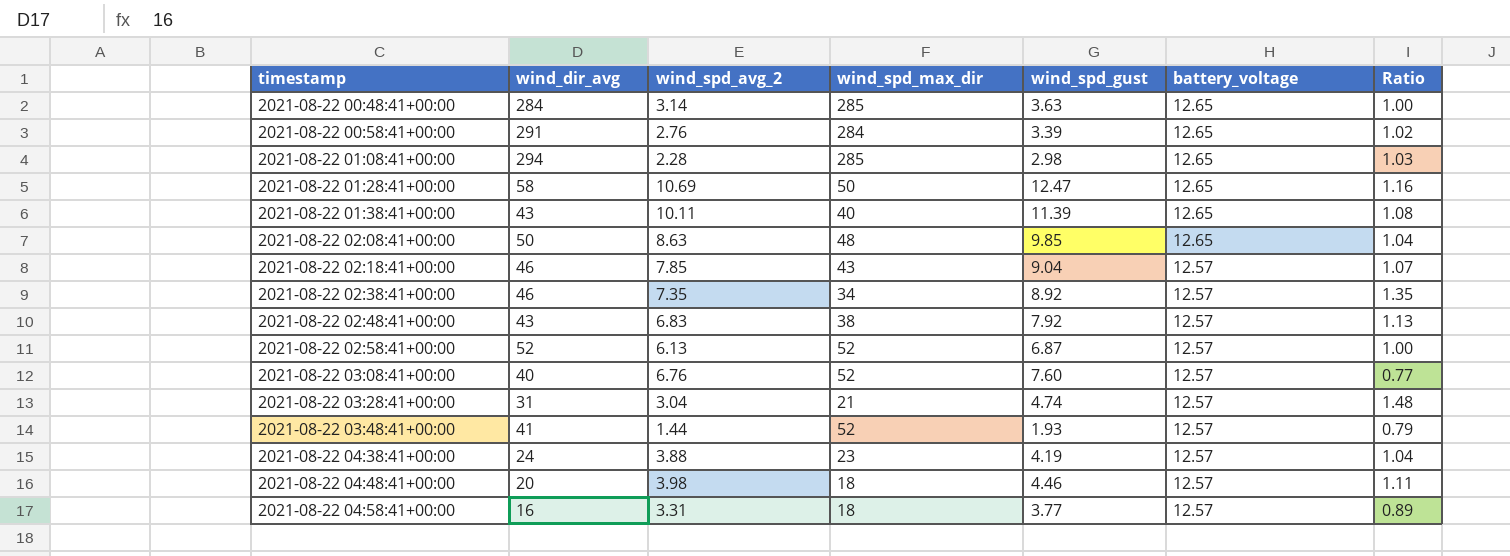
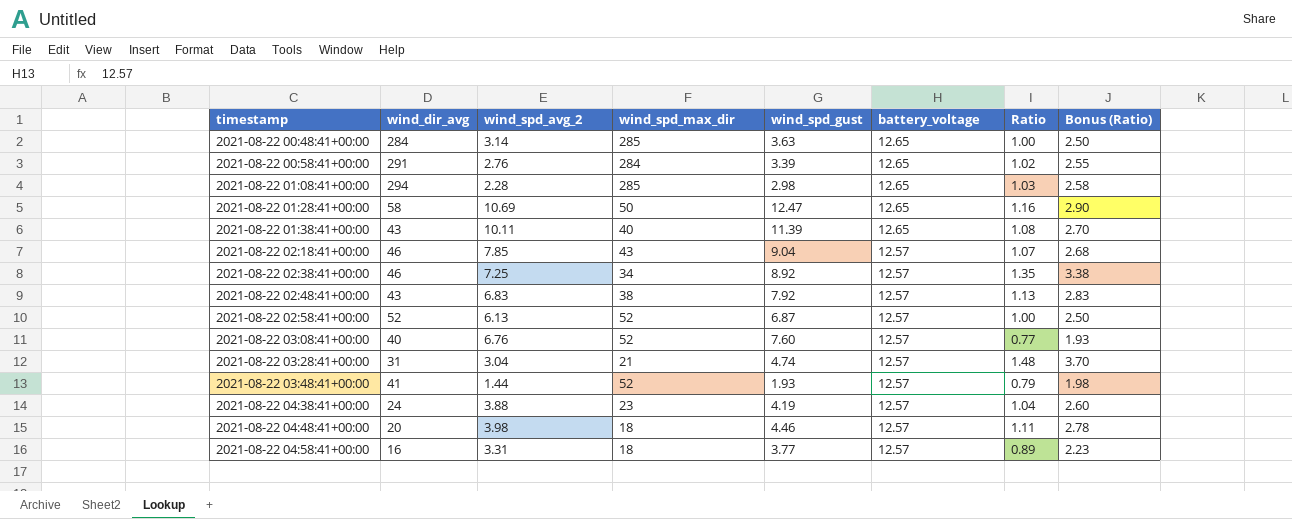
column Bonus (Ratio) | formula: none -> [Ratio] * 2.5
row 2021-08-22 02:08:41+00:00: 50 | 8.63 | 48 | 9.85 | 12.65 | 1.04 -> none
2021-08-22 02:38:41+00:00 | wind_spd_avg_2: 7.35 -> 7.25

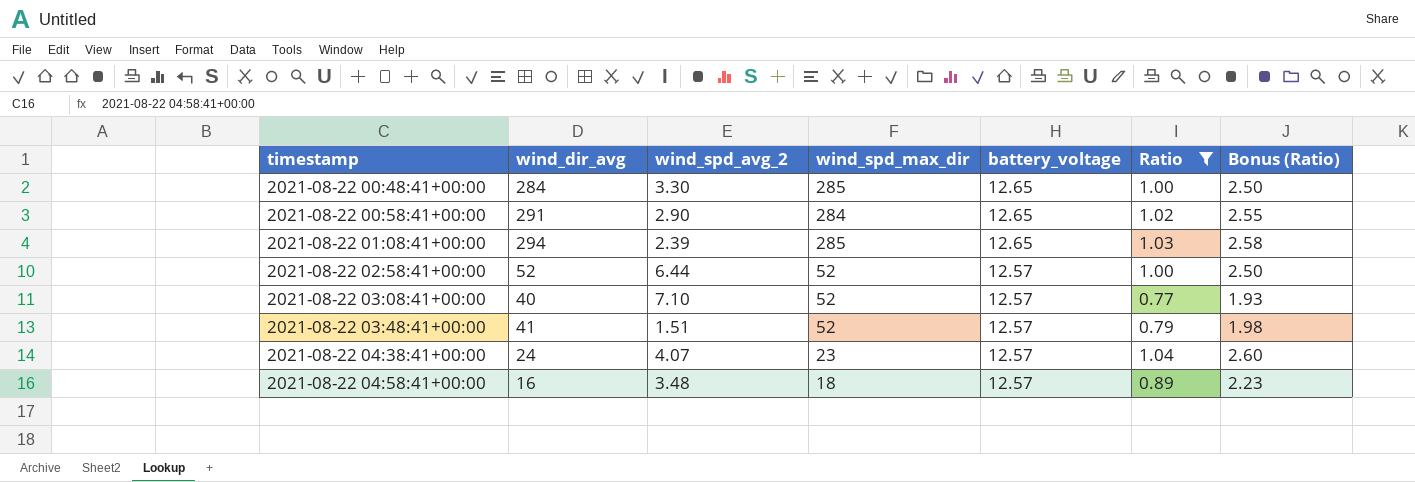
filter: none -> Ratio <= 1.04
column wind_spd_gust | position: 5 -> none
2021-08-22 00:48:41+00:00 | wind_spd_avg_2: 3.14 -> 3.30
2021-08-22 00:58:41+00:00 | wind_spd_avg_2: 2.76 -> 2.90
2021-08-22 01:08:41+00:00 | wind_spd_avg_2: 2.28 -> 2.39
2021-08-22 02:58:41+00:00 | wind_spd_avg_2: 6.13 -> 6.44
2021-08-22 03:08:41+00:00 | wind_spd_avg_2: 6.76 -> 7.10
2021-08-22 03:48:41+00:00 | wind_spd_avg_2: 1.44 -> 1.51
2021-08-22 04:38:41+00:00 | wind_spd_avg_2: 3.88 -> 4.07
2021-08-22 04:58:41+00:00 | wind_spd_avg_2: 3.31 -> 3.48

